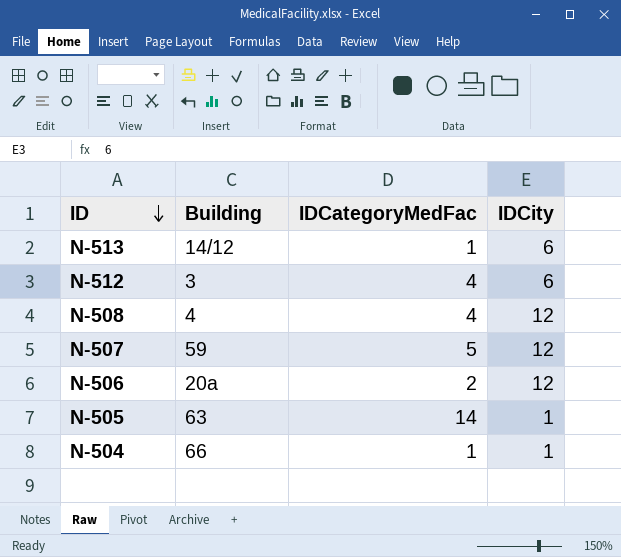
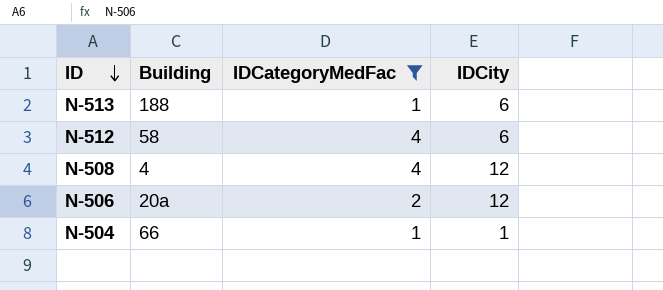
filter: none -> IDCategoryMedFac <= 4
N-513 | Building: 14/12 -> 188
N-512 | Building: 3 -> 58

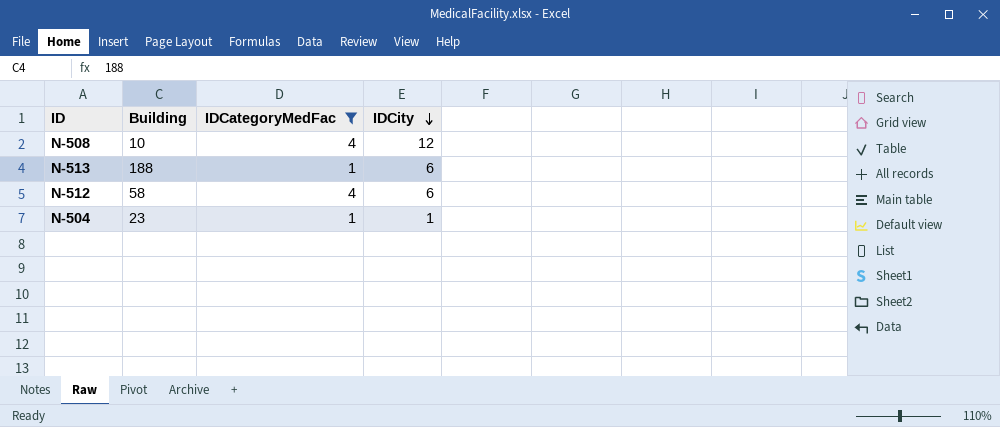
row order: ID descending -> IDCity descending
row N-506: 20a | 2 | 12 -> none
N-508 | Building: 4 -> 10
N-504 | Building: 66 -> 23

